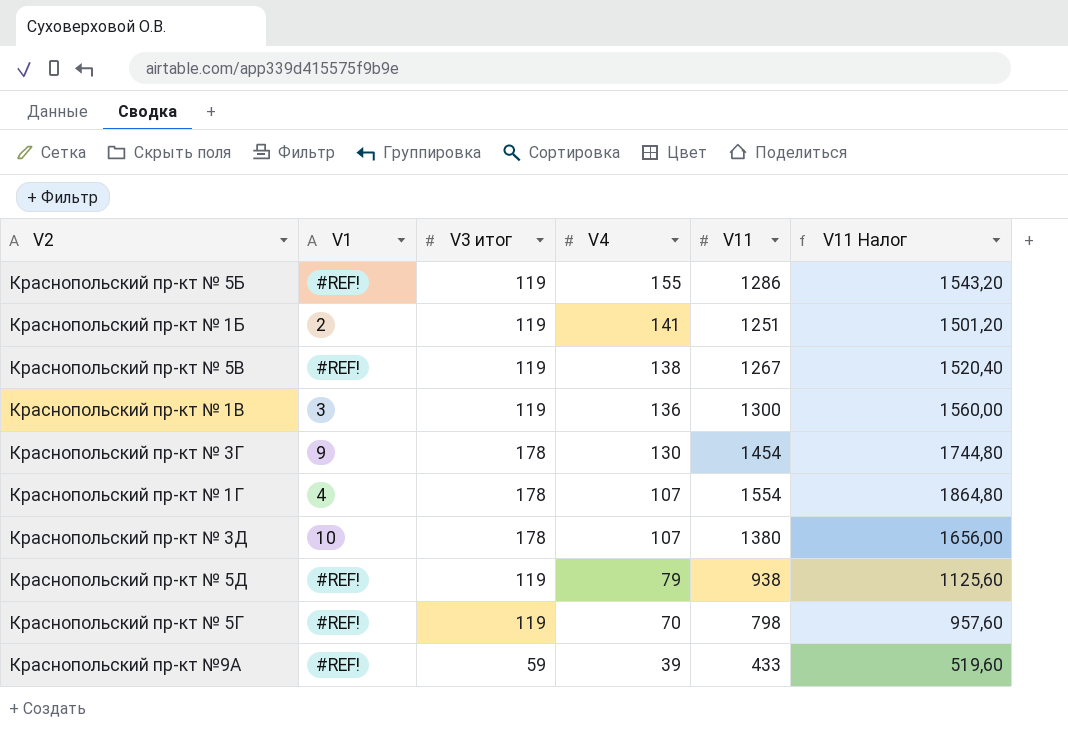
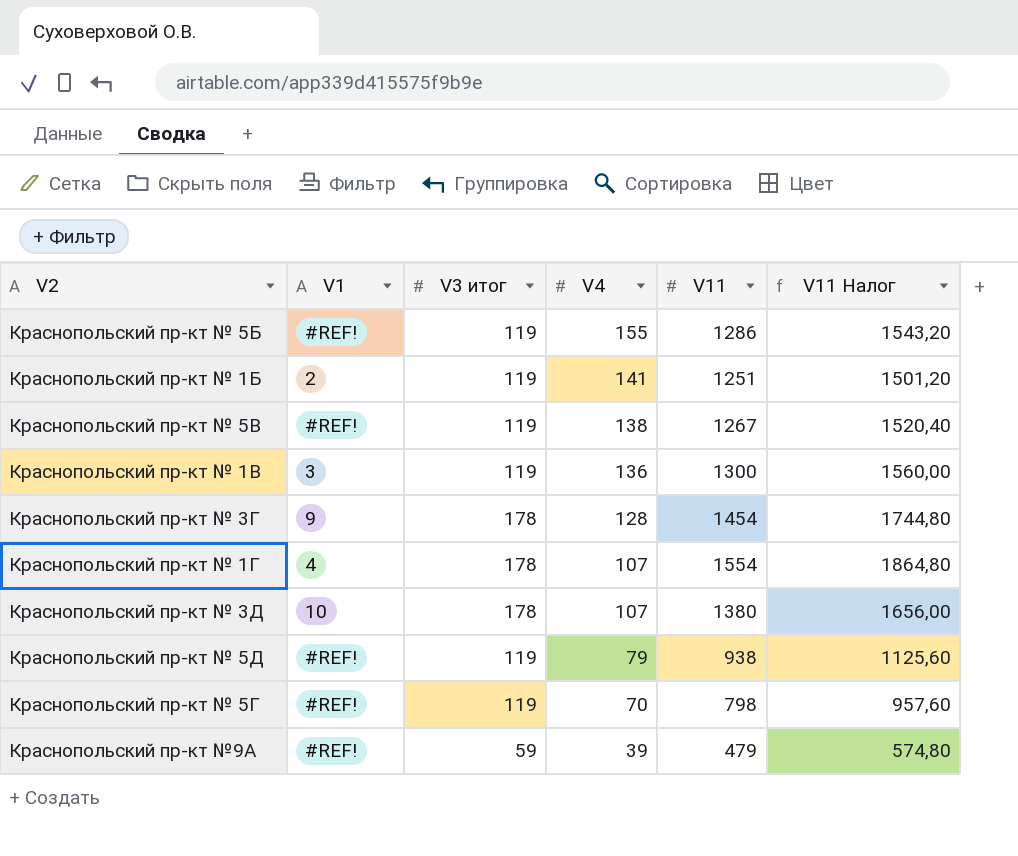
Краснопольский пр-кт № 3Г | V4: 130 -> 128
Краснопольский пр-кт №9А | V11: 433 -> 479
Краснопольский пр-кт №9А | V11 Налог: 519,60 -> 574,80

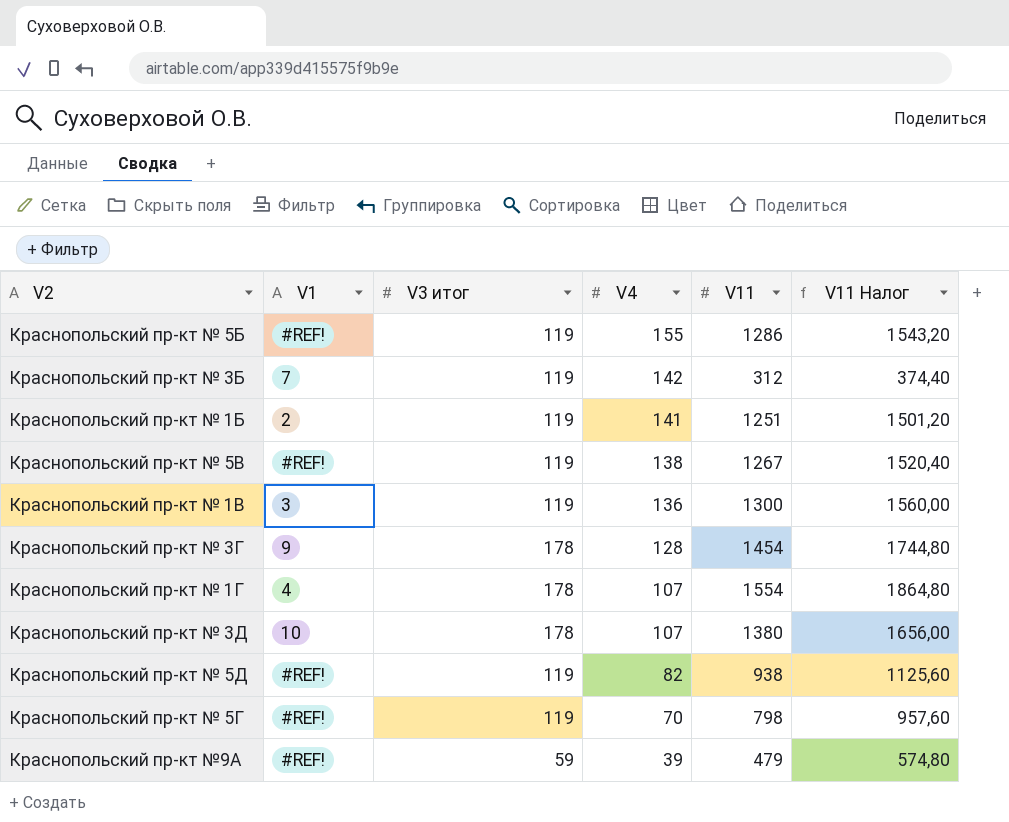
row Краснопольский пр-кт № 3Б: none -> 7 | 119 | 142 | 312 | 374,40
Краснопольский пр-кт № 5Д | V4: 79 -> 82

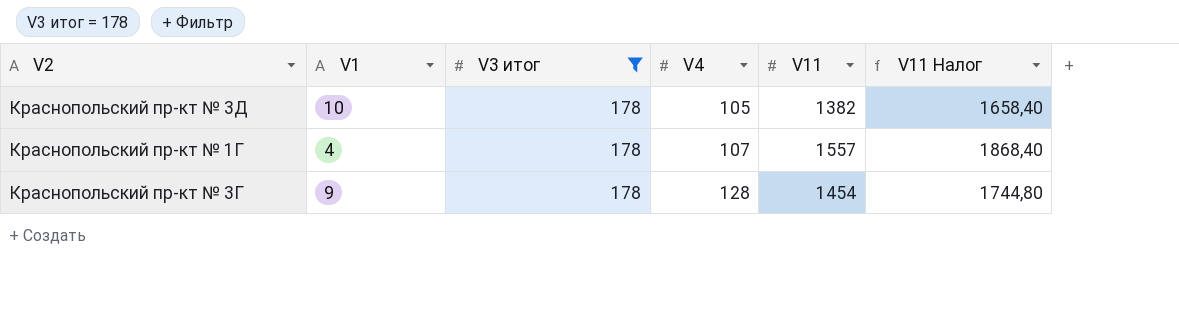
filter: none -> V3 итог = 178
row order: V4 descending -> V4 ascending
Краснопольский пр-кт № 3Д | V4: 107 -> 105
Краснопольский пр-кт № 3Д | V11: 1380 -> 1382
Краснопольский пр-кт № 3Д | V11 Налог: 1656,00 -> 1658,40
Краснопольский пр-кт № 1Г | V11: 1554 -> 1557
Краснопольский пр-кт № 1Г | V11 Налог: 1864,80 -> 1868,40

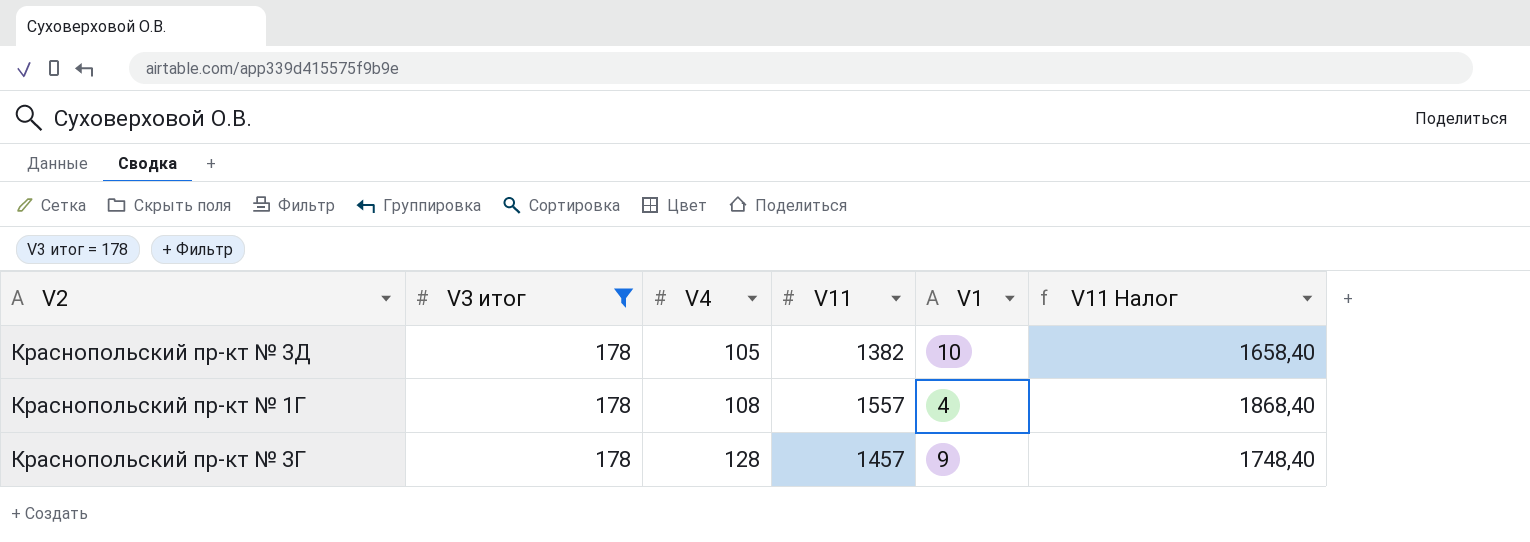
column V1 | position: 2 -> 5
Краснопольский пр-кт № 1Г | V4: 107 -> 108
Краснопольский пр-кт № 3Г | V11: 1454 -> 1457
Краснопольский пр-кт № 3Г | V11 Налог: 1744,80 -> 1748,40

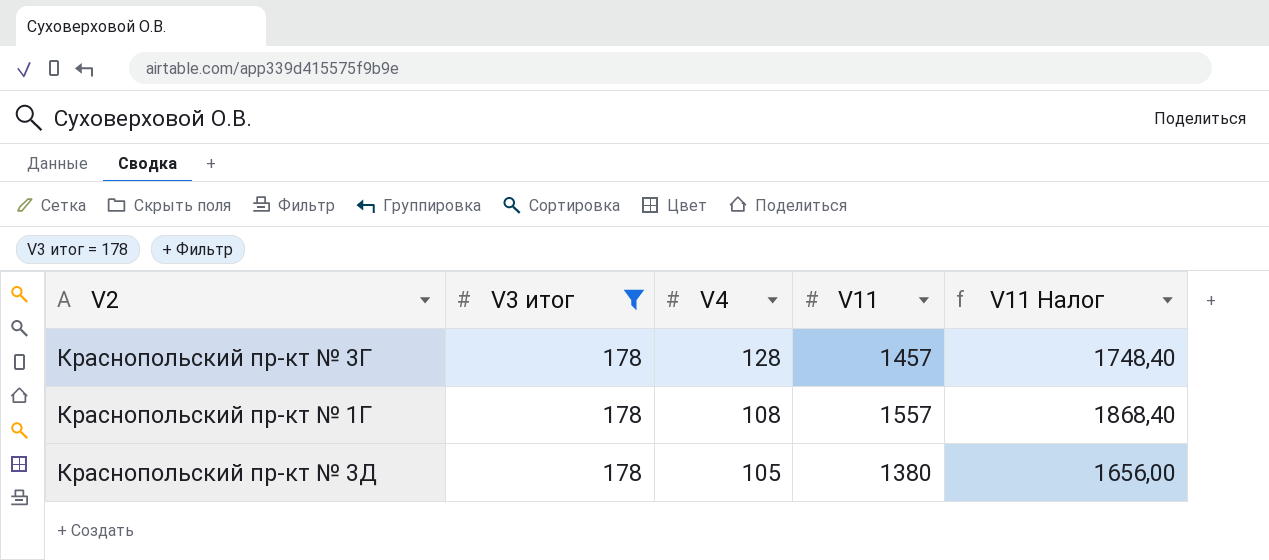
row order: V4 ascending -> V4 descending
column V1 | position: 5 -> none
Краснопольский пр-кт № 3Д | V11: 1382 -> 1380
Краснопольский пр-кт № 3Д | V11 Налог: 1658,40 -> 1656,00

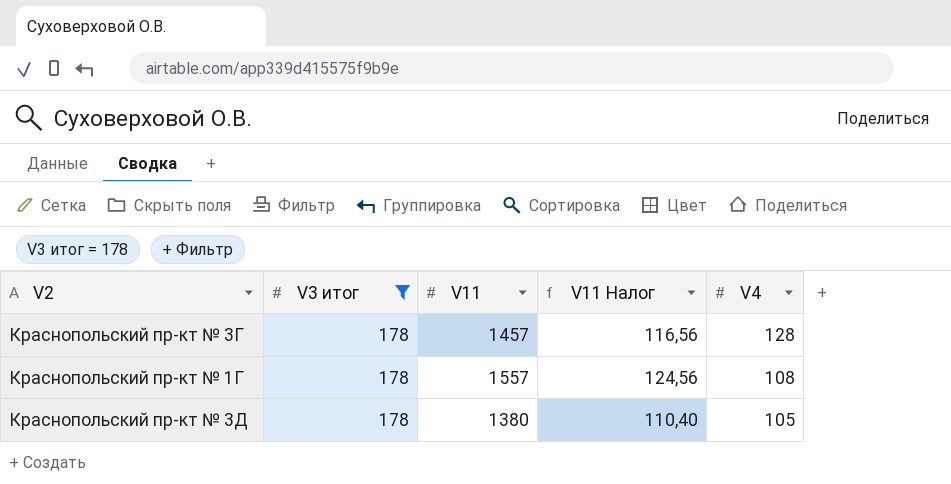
column V11 Налог | formula: [V11] * 1,2 -> [V11] * 0,08
column V4 | position: 3 -> 5

